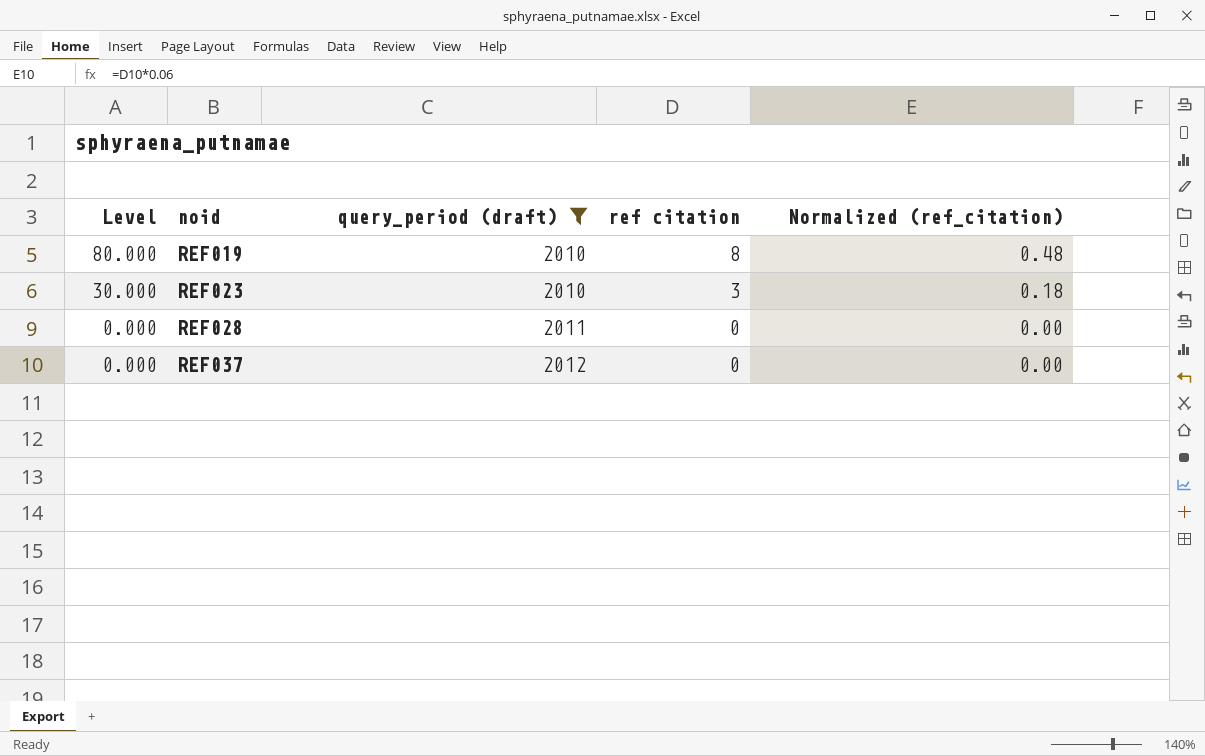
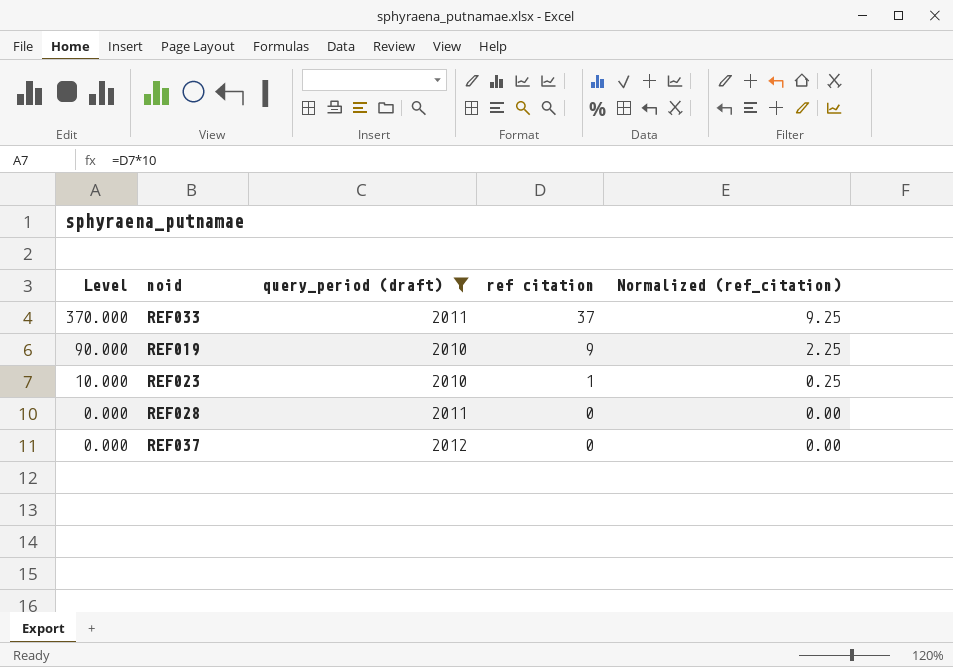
column Normalized (ref_citation) | formula: [ref citation] * 0.06 -> [ref citation] * 0.25
row REF033: none -> 370.000 | 2011 | 37 | 9.25
REF019 | Level: 80.000 -> 90.000
REF019 | ref citation: 8 -> 9
REF023 | Level: 30.000 -> 10.000
REF023 | ref citation: 3 -> 1

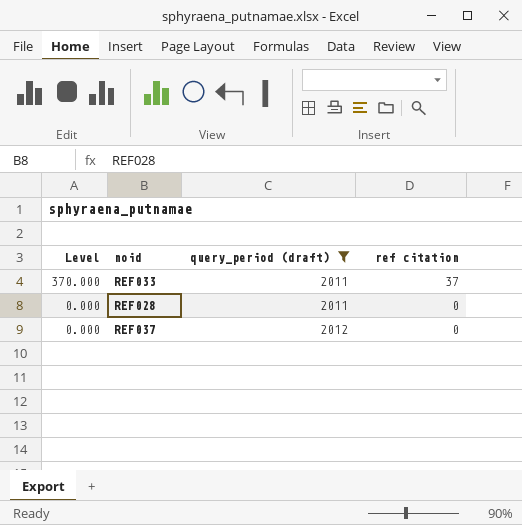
column Normalized (ref_citation) | formula: [ref citation] * 0.25 -> none
row REF019: 90.000 | 2010 | 9 | 2.25 -> none
row REF023: 10.000 | 2010 | 1 | 0.25 -> none

